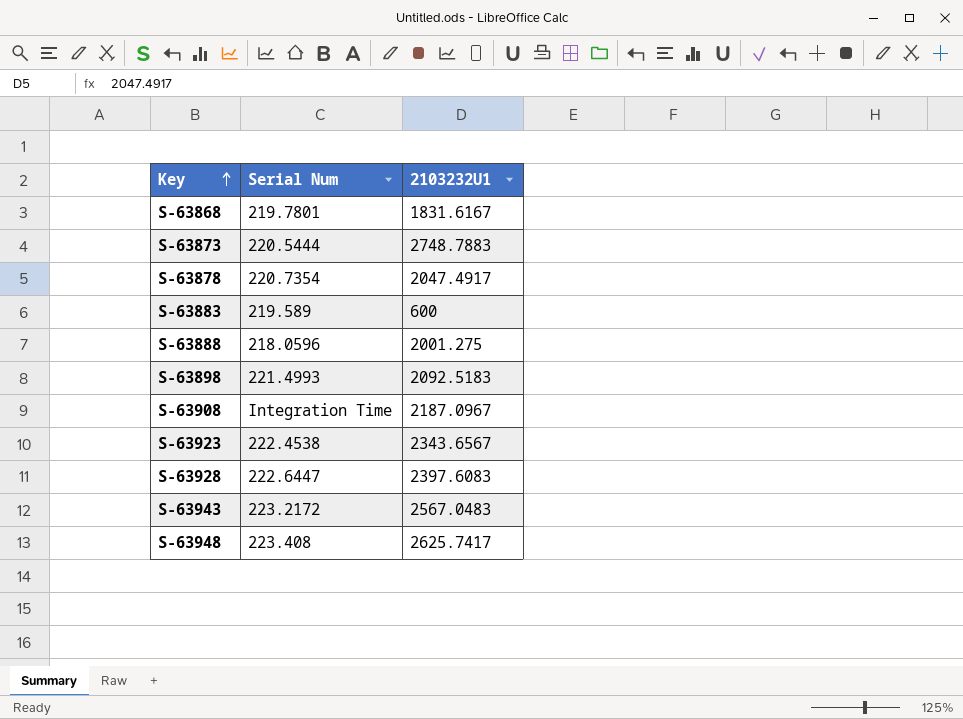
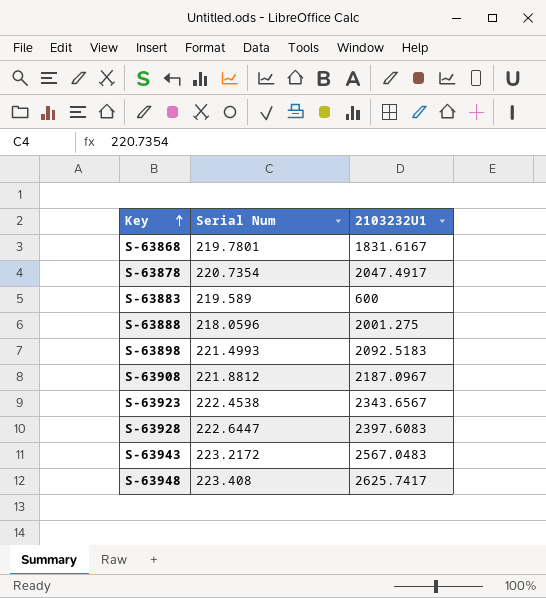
row S-63873: 220.5444 | 2748.7883 -> none
S-63908 | Serial Num: Integration Time -> 221.8812

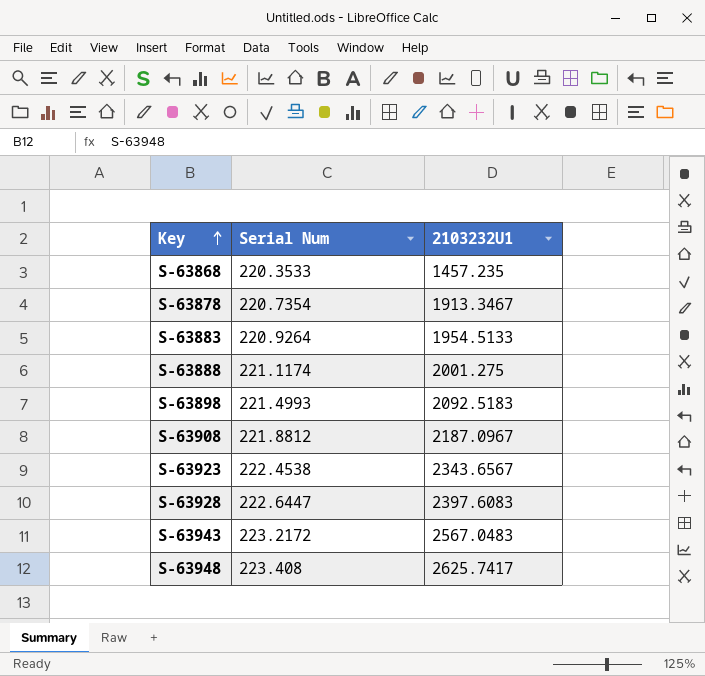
S-63868 | Serial Num: 219.7801 -> 220.3533
S-63868 | 2103232U1: 1831.6167 -> 1457.235
S-63878 | 2103232U1: 2047.4917 -> 1913.3467
S-63883 | Serial Num: 219.589 -> 220.9264
S-63883 | 2103232U1: 600 -> 1954.5133
S-63888 | Serial Num: 218.0596 -> 221.1174

